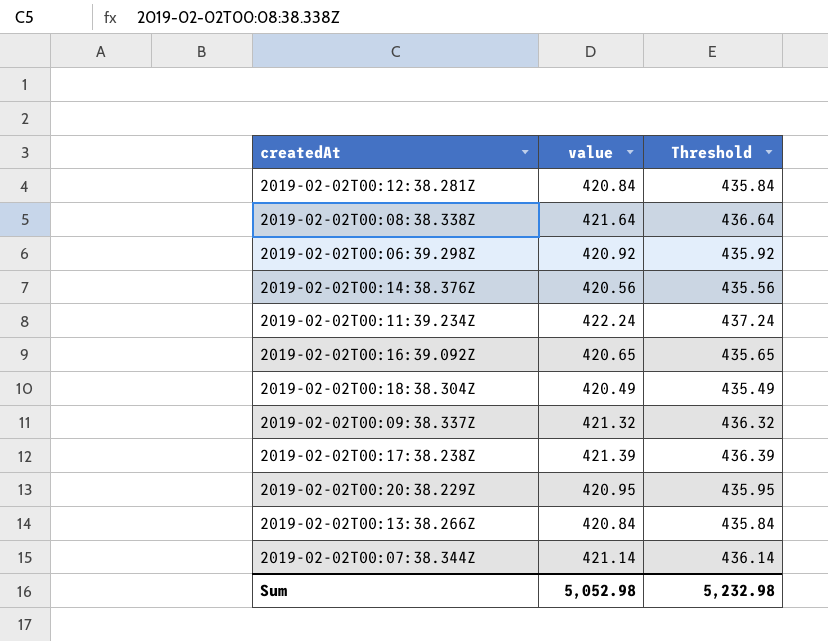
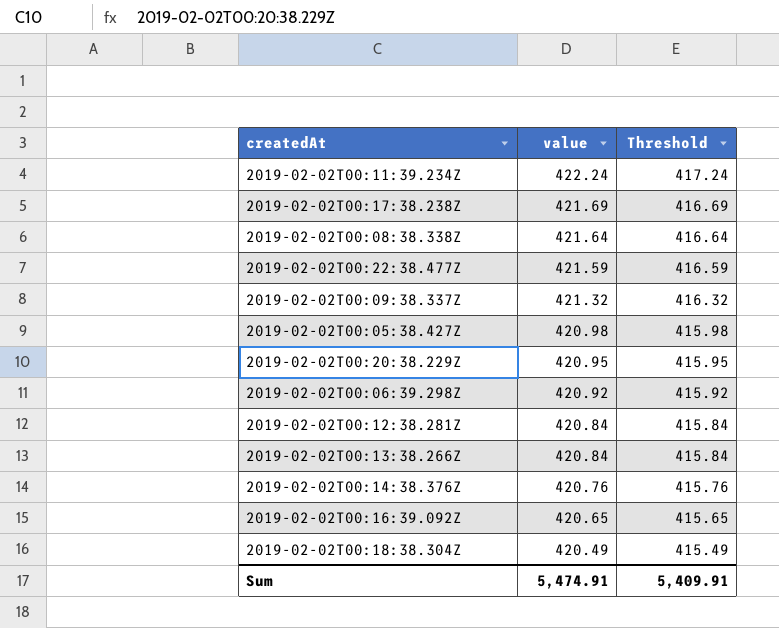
row order: none -> value descending
column Threshold | formula: [value] + 15 -> [value] - 5
row 2019-02-02T00:07:38.344Z: 421.14 | 436.14 -> none
2019-02-02T00:17:38.238Z | value: 421.39 -> 421.69
row 2019-02-02T00:22:38.477Z: none -> 421.59 | 416.59
row 2019-02-02T00:05:38.427Z: none -> 420.98 | 415.98
2019-02-02T00:14:38.376Z | value: 420.56 -> 420.76
Sum | value: 5,052.98 -> 5,474.91
Sum | Threshold: 5,232.98 -> 5,409.91

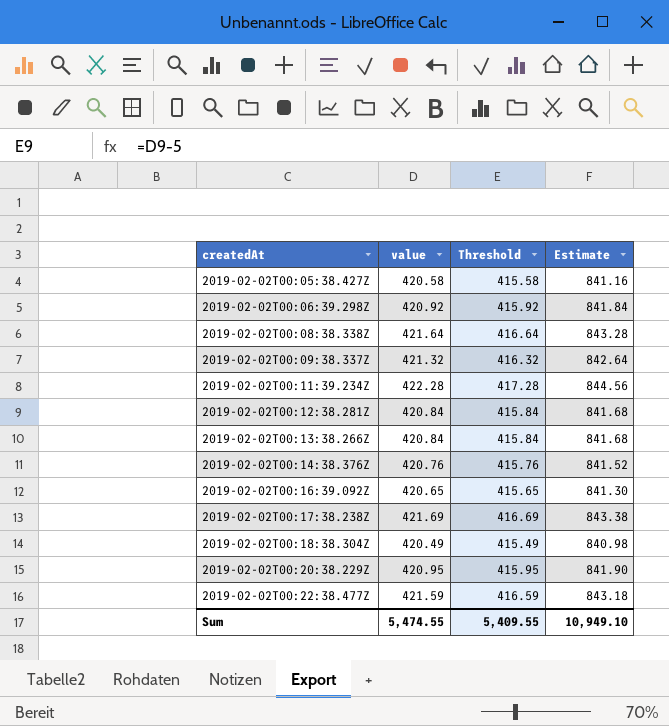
row order: value descending -> createdAt ascending
column Estimate | formula: none -> [value] * 2
2019-02-02T00:05:38.427Z | value: 420.98 -> 420.58
2019-02-02T00:05:38.427Z | Threshold: 415.98 -> 415.58
2019-02-02T00:11:39.234Z | value: 422.24 -> 422.28
2019-02-02T00:11:39.234Z | Threshold: 417.24 -> 417.28
Sum | value: 5,474.91 -> 5,474.55
Sum | Threshold: 5,409.91 -> 5,409.55

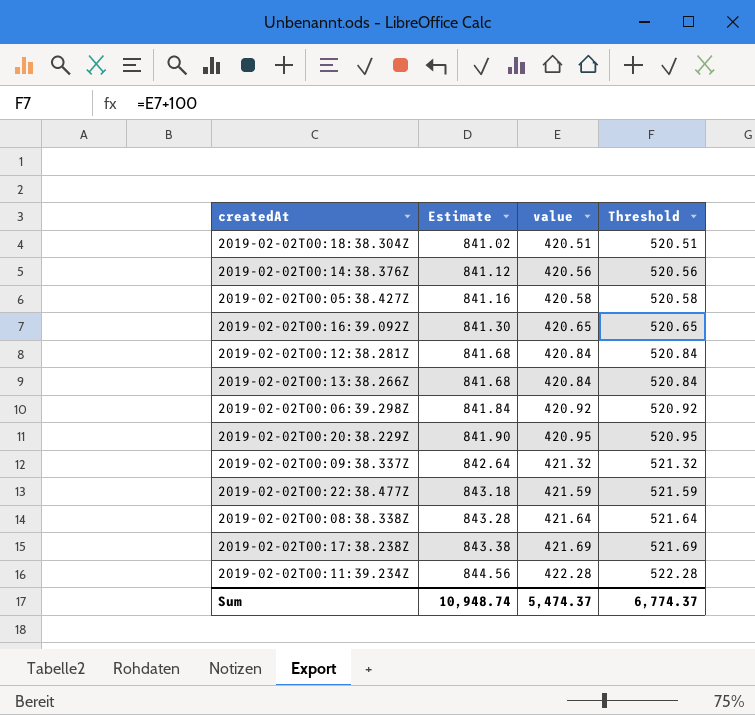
row order: createdAt ascending -> Estimate ascending
column Estimate | position: 4 -> 2
column Threshold | formula: [value] - 5 -> [value] + 100
2019-02-02T00:18:38.304Z | Estimate: 840.98 -> 841.02
2019-02-02T00:18:38.304Z | value: 420.49 -> 420.51
2019-02-02T00:14:38.376Z | Estimate: 841.52 -> 841.12
2019-02-02T00:14:38.376Z | value: 420.76 -> 420.56
Sum | Estimate: 10,949.10 -> 10,948.74
Sum | value: 5,474.55 -> 5,474.37
Sum | Threshold: 5,409.55 -> 6,774.37

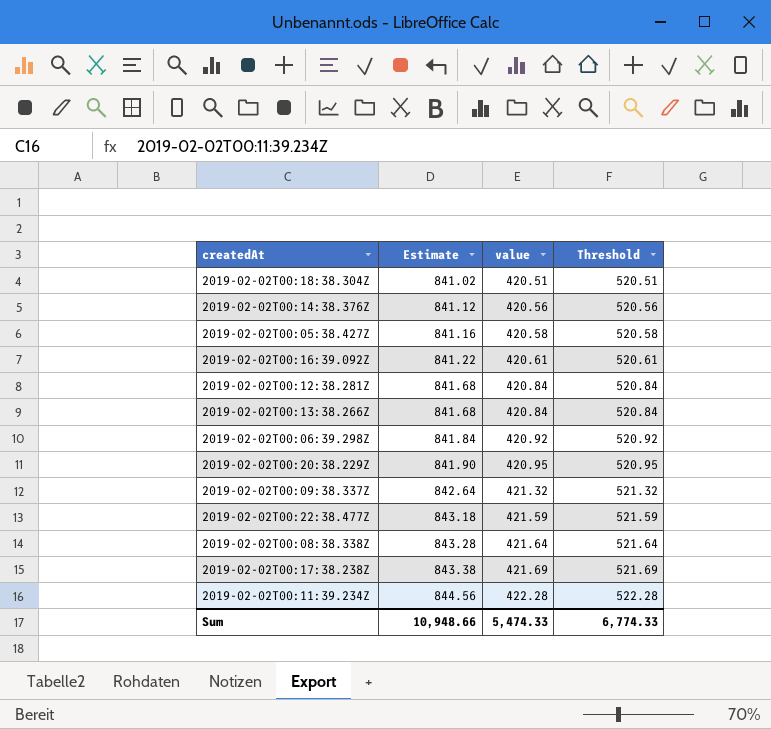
2019-02-02T00:16:39.092Z | Estimate: 841.30 -> 841.22
2019-02-02T00:16:39.092Z | value: 420.65 -> 420.61
2019-02-02T00:16:39.092Z | Threshold: 520.65 -> 520.61
Sum | Estimate: 10,948.74 -> 10,948.66
Sum | value: 5,474.37 -> 5,474.33
Sum | Threshold: 6,774.37 -> 6,774.33

